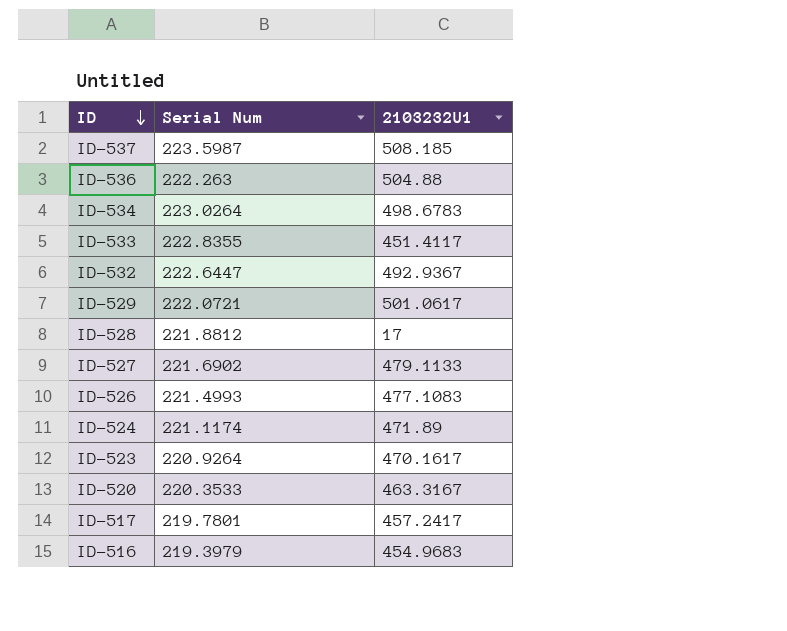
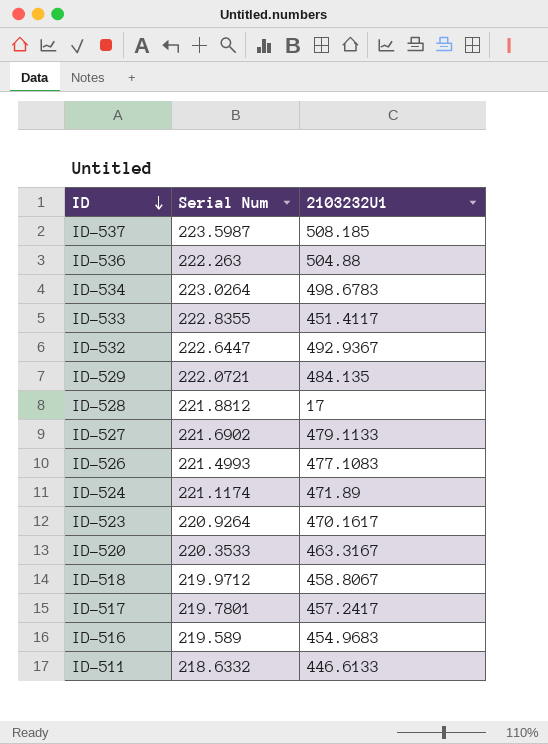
ID-529 | 2103232U1: 501.0617 -> 484.135
row ID-518: none -> 219.9712 | 458.8067
ID-516 | Serial Num: 219.3979 -> 219.589
row ID-511: none -> 218.6332 | 446.6133

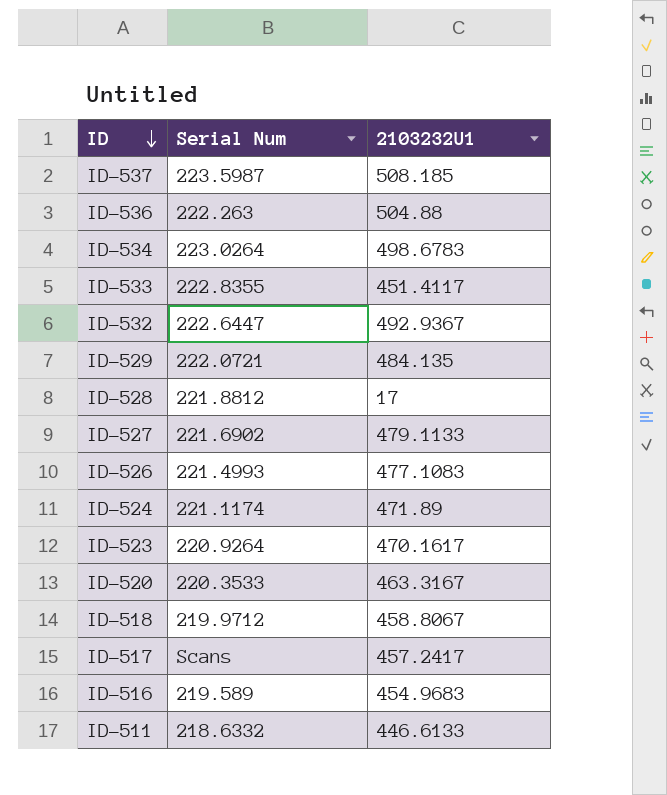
ID-517 | Serial Num: 219.7801 -> Scans

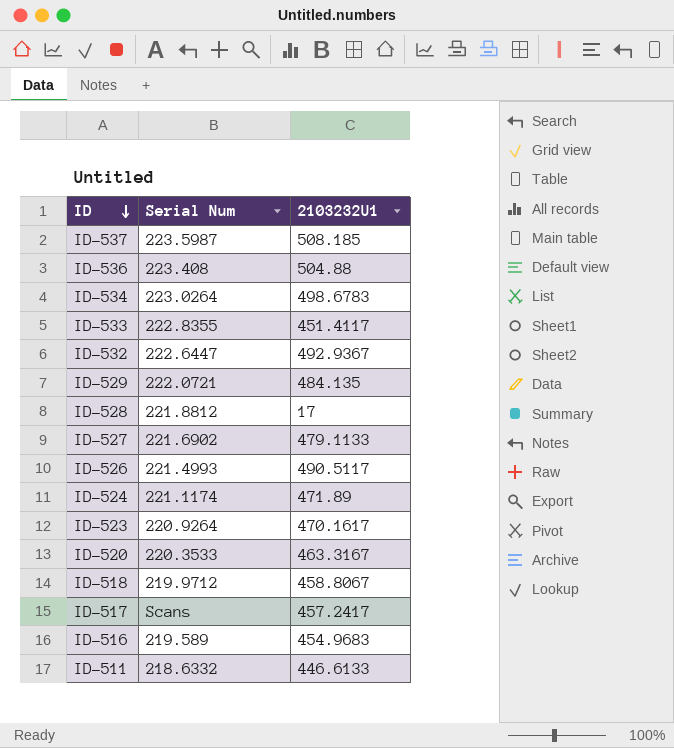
ID-536 | Serial Num: 222.263 -> 223.408
ID-526 | 2103232U1: 477.1083 -> 490.5117

